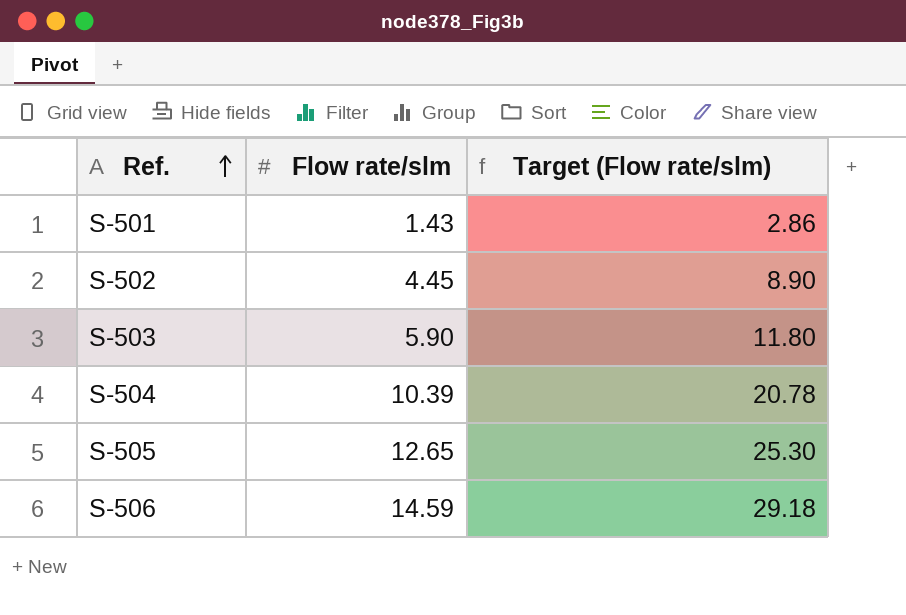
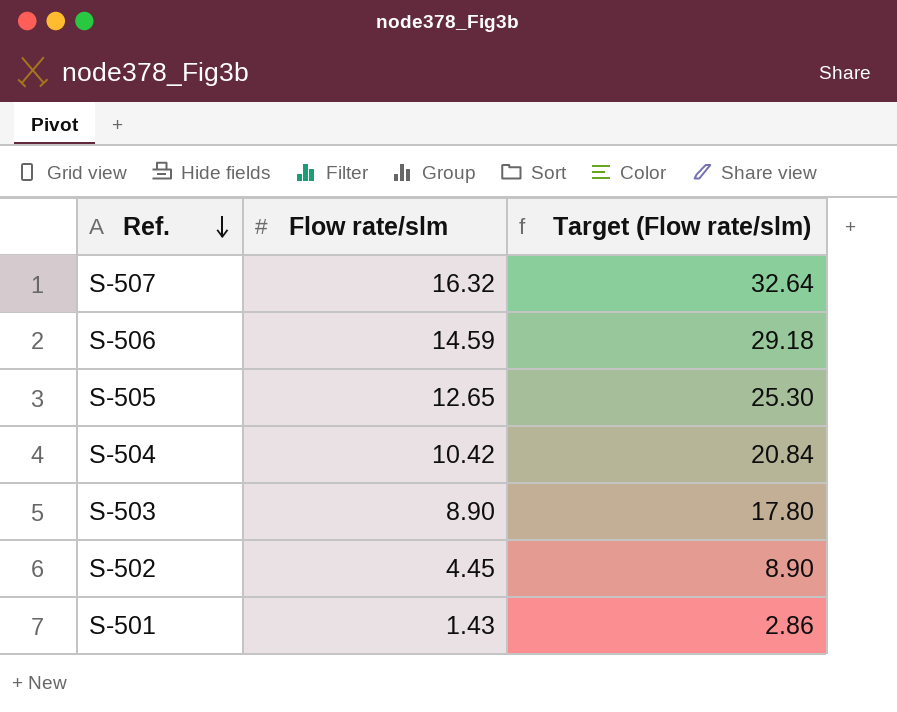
row order: Ref. ascending -> Ref. descending
row S-507: none -> 16.32 | 32.64
S-504 | Flow rate/slm: 10.39 -> 10.42
S-504 | Target (Flow rate/slm): 20.78 -> 20.84
S-503 | Flow rate/slm: 5.90 -> 8.90
S-503 | Target (Flow rate/slm): 11.80 -> 17.80

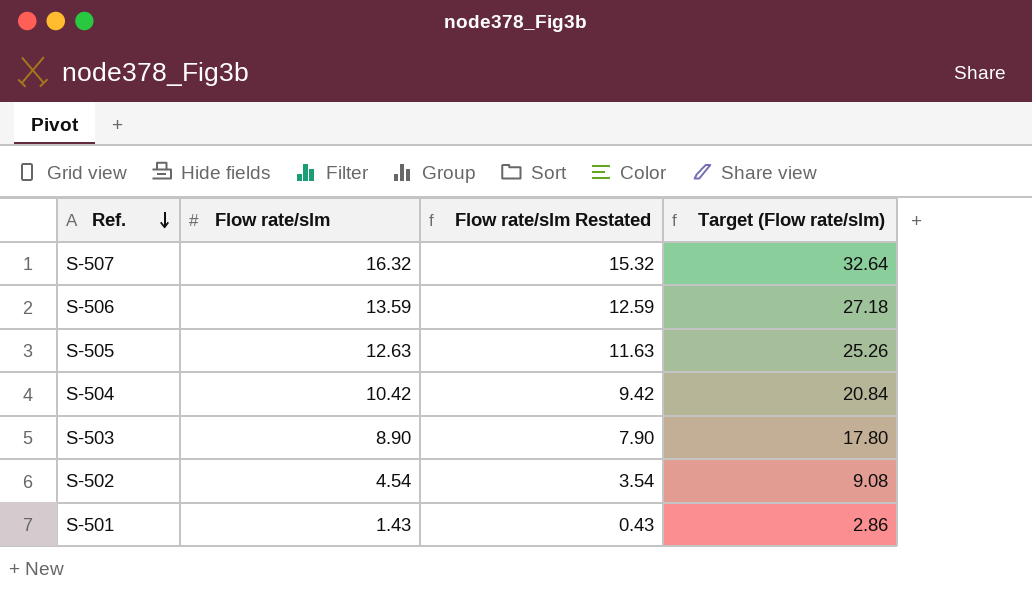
column Flow rate/slm Restated | formula: none -> [Flow rate/slm] - 1
S-506 | Flow rate/slm: 14.59 -> 13.59
S-506 | Target (Flow rate/slm): 29.18 -> 27.18
S-505 | Flow rate/slm: 12.65 -> 12.63
S-505 | Target (Flow rate/slm): 25.30 -> 25.26
S-502 | Flow rate/slm: 4.45 -> 4.54
S-502 | Target (Flow rate/slm): 8.90 -> 9.08

